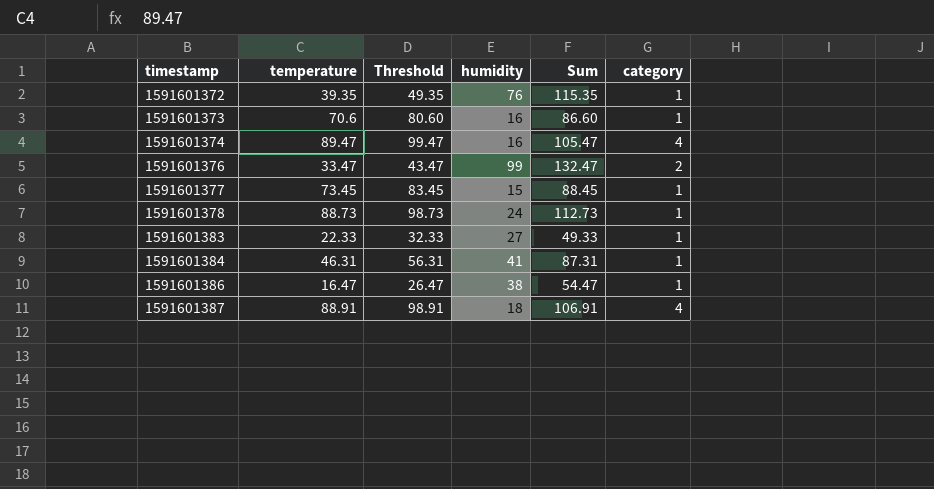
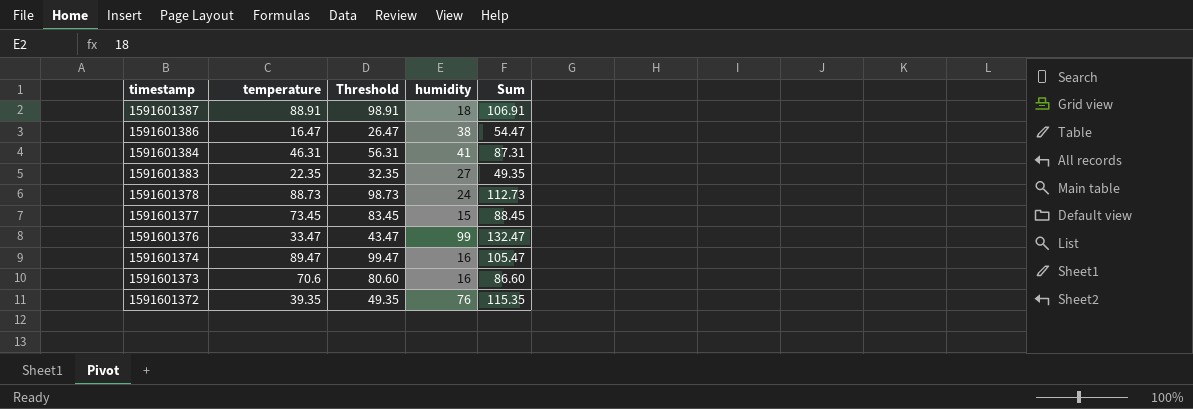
row order: timestamp ascending -> timestamp descending
column category | position: 6 -> none
1591601383 | temperature: 22.33 -> 22.35
1591601383 | Threshold: 32.33 -> 32.35
1591601383 | Sum: 49.33 -> 49.35

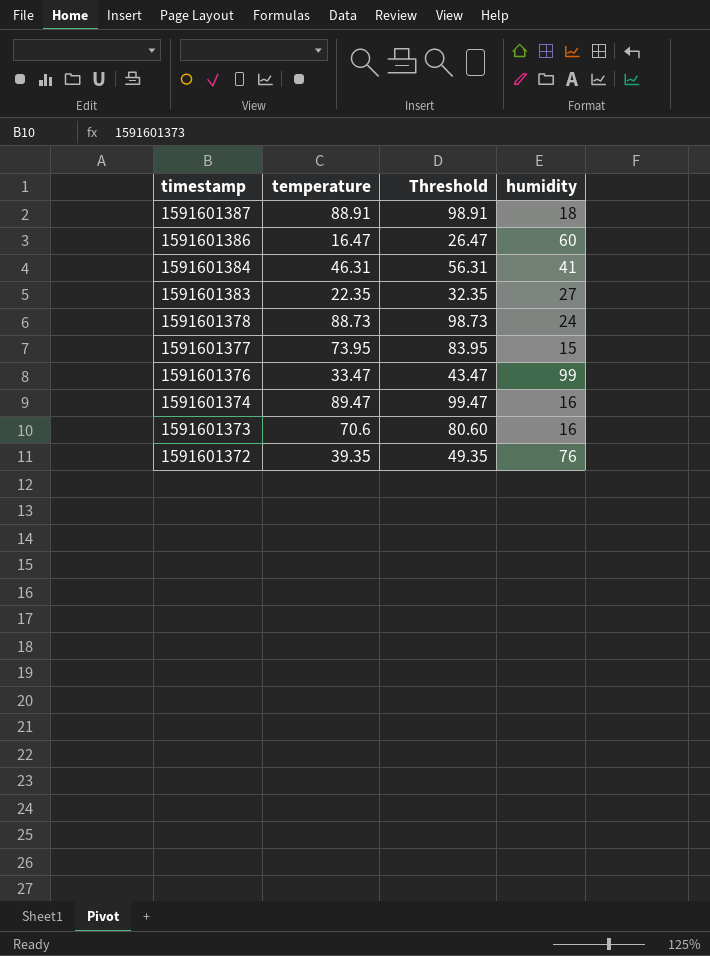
column Sum | formula: [temperature] + [humidity] -> none
1591601386 | humidity: 38 -> 60
1591601377 | temperature: 73.45 -> 73.95
1591601377 | Threshold: 83.45 -> 83.95

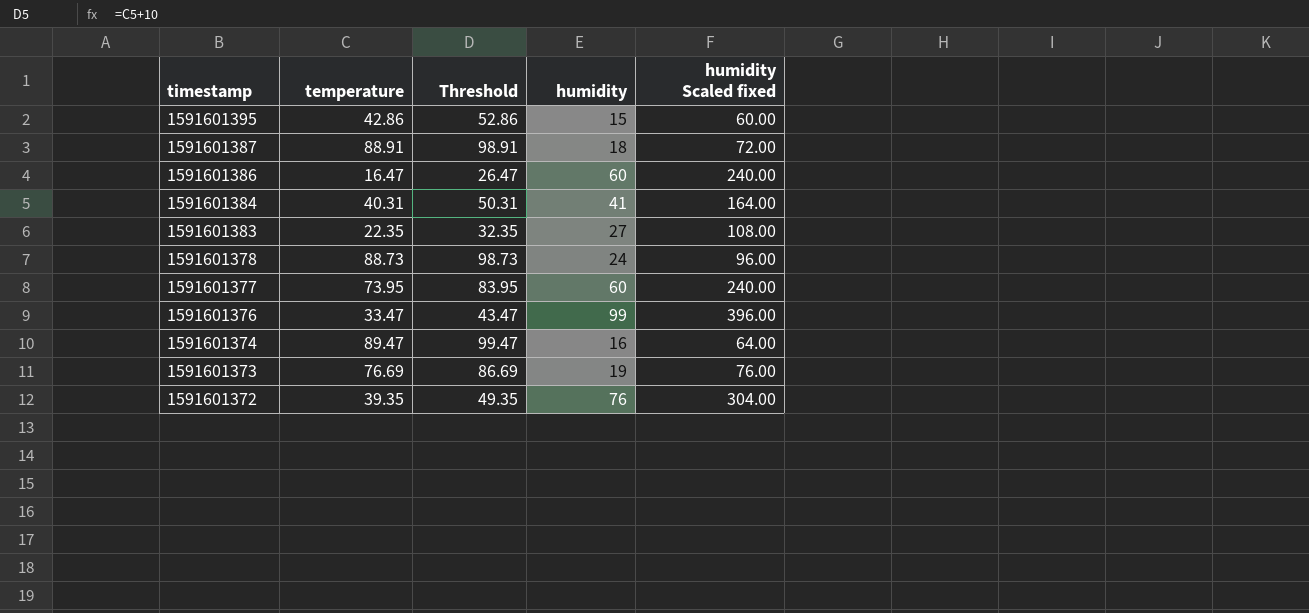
column humidity Scaled fixed | formula: none -> [humidity] * 4
row 1591601395: none -> 42.86 | 52.86 | 15 | 60.00
1591601384 | temperature: 46.31 -> 40.31
1591601384 | Threshold: 56.31 -> 50.31
1591601377 | humidity: 15 -> 60
1591601373 | temperature: 70.6 -> 76.69
1591601373 | Threshold: 80.60 -> 86.69
1591601373 | humidity: 16 -> 19

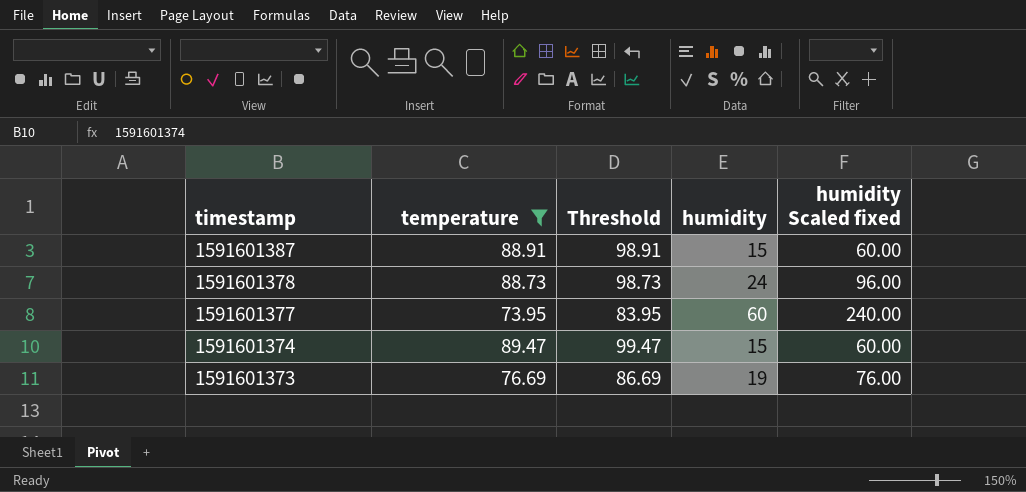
filter: none -> temperature >= 73.95
1591601387 | humidity: 18 -> 15
1591601387 | humidity Scaled fixed: 72.00 -> 60.00
1591601374 | humidity: 16 -> 15
1591601374 | humidity Scaled fixed: 64.00 -> 60.00

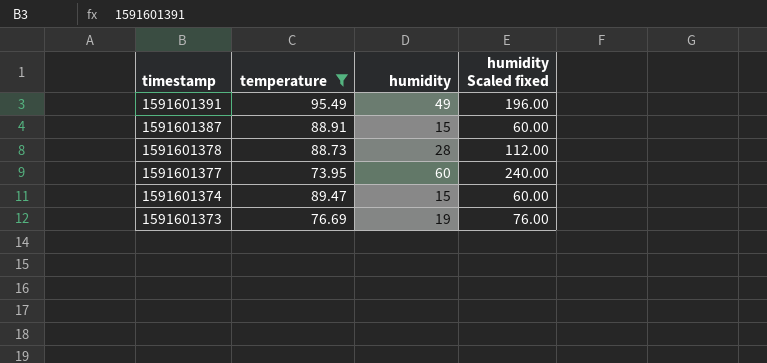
column Threshold | formula: [temperature] + 10 -> none
row 1591601391: none -> 95.49 | 49 | 196.00
1591601378 | humidity: 24 -> 28
1591601378 | humidity Scaled fixed: 96.00 -> 112.00

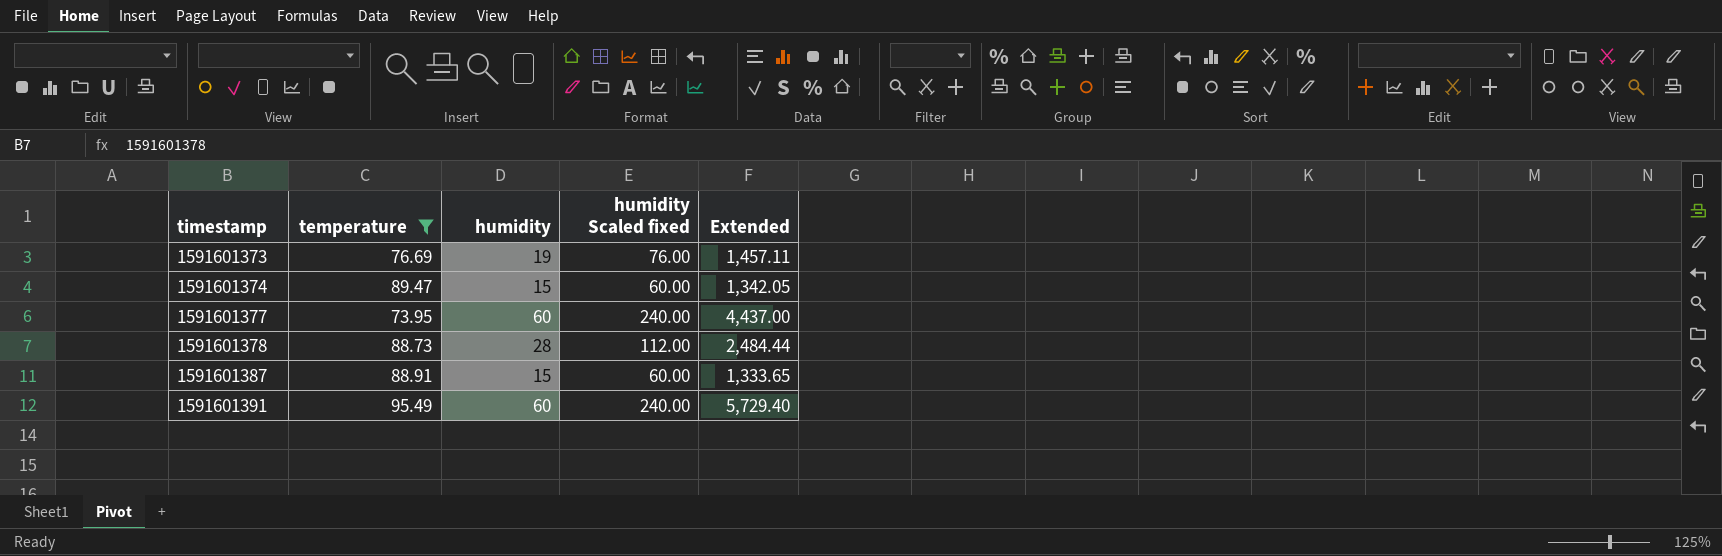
row order: timestamp descending -> timestamp ascending
column Extended | formula: none -> [temperature] * [humidity]
1591601391 | humidity: 49 -> 60
1591601391 | humidity Scaled fixed: 196.00 -> 240.00

